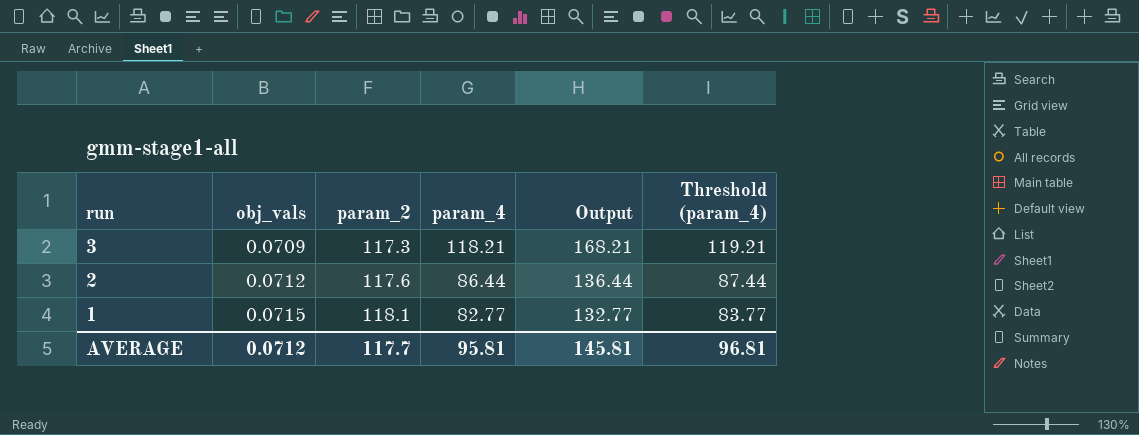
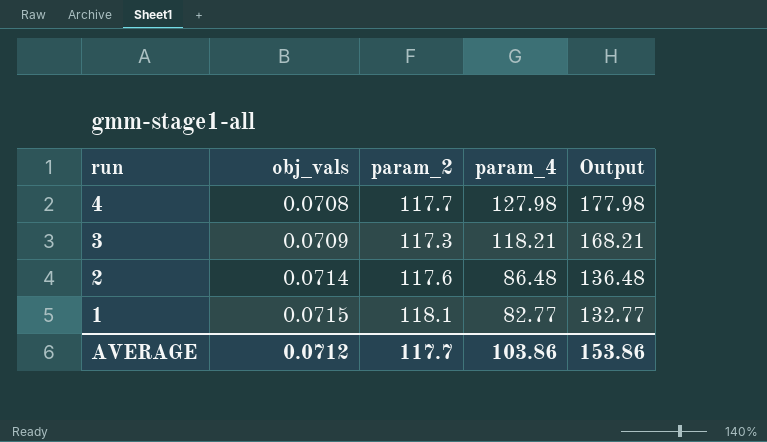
column Threshold (param_4) | formula: [param_4] + 1 -> none
row 4: none -> 0.0708 | 117.7 | 127.98 | 177.98
2 | obj_vals: 0.0712 -> 0.0714
2 | param_4: 86.44 -> 86.48
2 | Output: 136.44 -> 136.48
AVERAGE | param_4: 95.81 -> 103.86
AVERAGE | Output: 145.81 -> 153.86

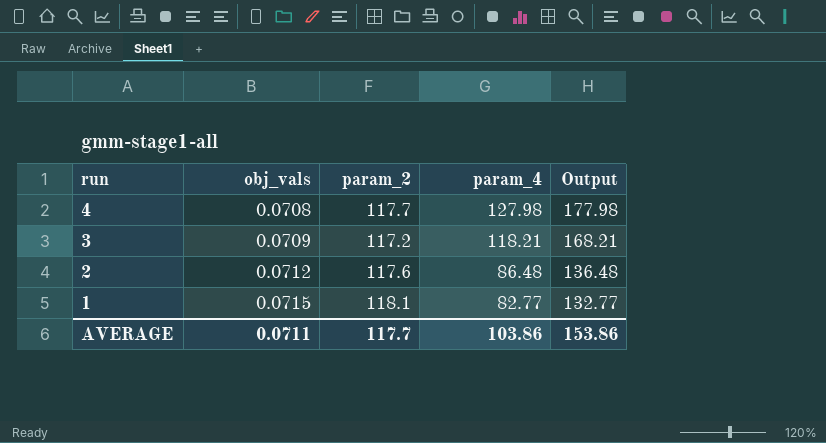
3 | param_2: 117.3 -> 117.2
2 | obj_vals: 0.0714 -> 0.0712
AVERAGE | obj_vals: 0.0712 -> 0.0711

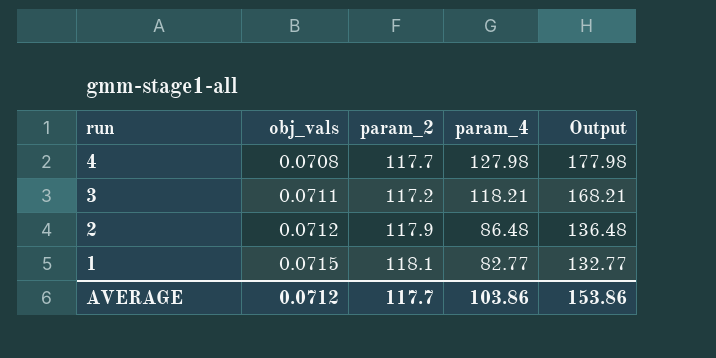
3 | obj_vals: 0.0709 -> 0.0711
2 | param_2: 117.6 -> 117.9
AVERAGE | obj_vals: 0.0711 -> 0.0712

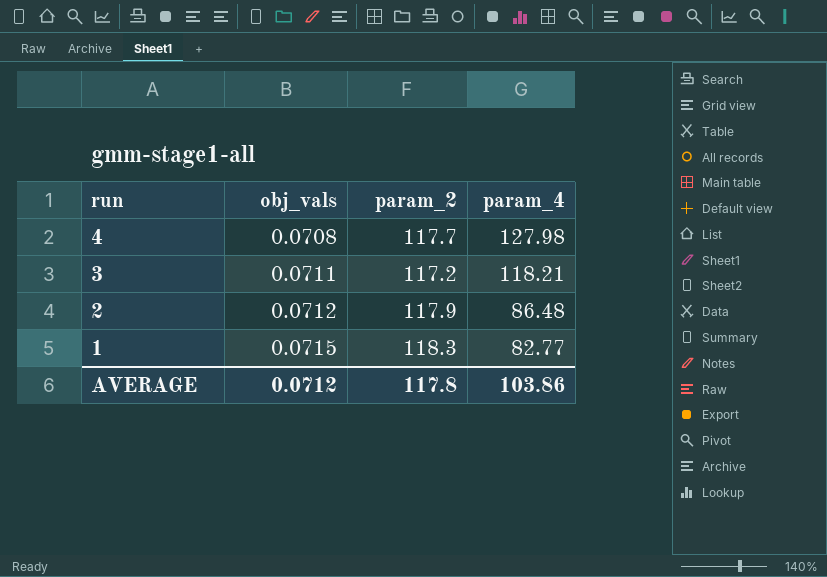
column Output | formula: [param_4] + 50 -> none
1 | param_2: 118.1 -> 118.3
AVERAGE | param_2: 117.7 -> 117.8

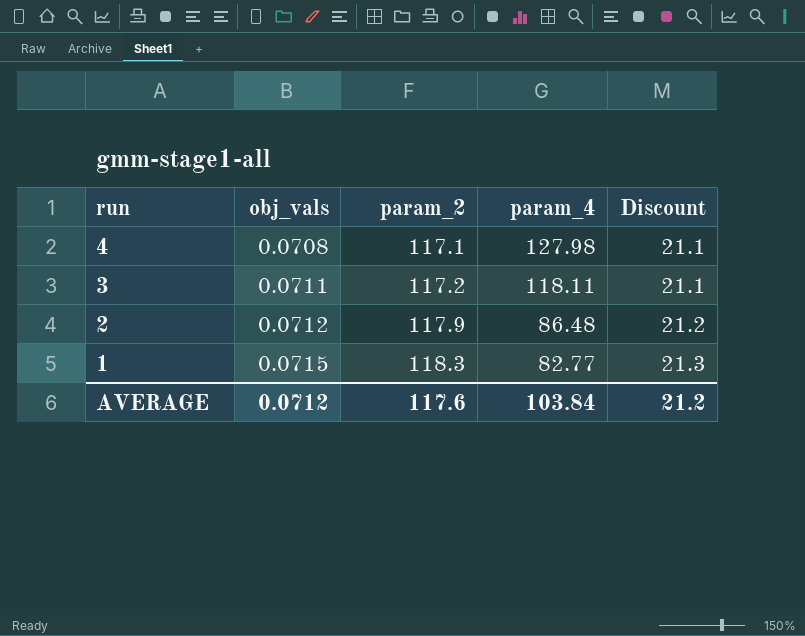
column Discount | formula: none -> [param_2] * 0.18
4 | param_2: 117.7 -> 117.1
3 | param_4: 118.21 -> 118.11
AVERAGE | param_2: 117.8 -> 117.6
AVERAGE | param_4: 103.86 -> 103.84

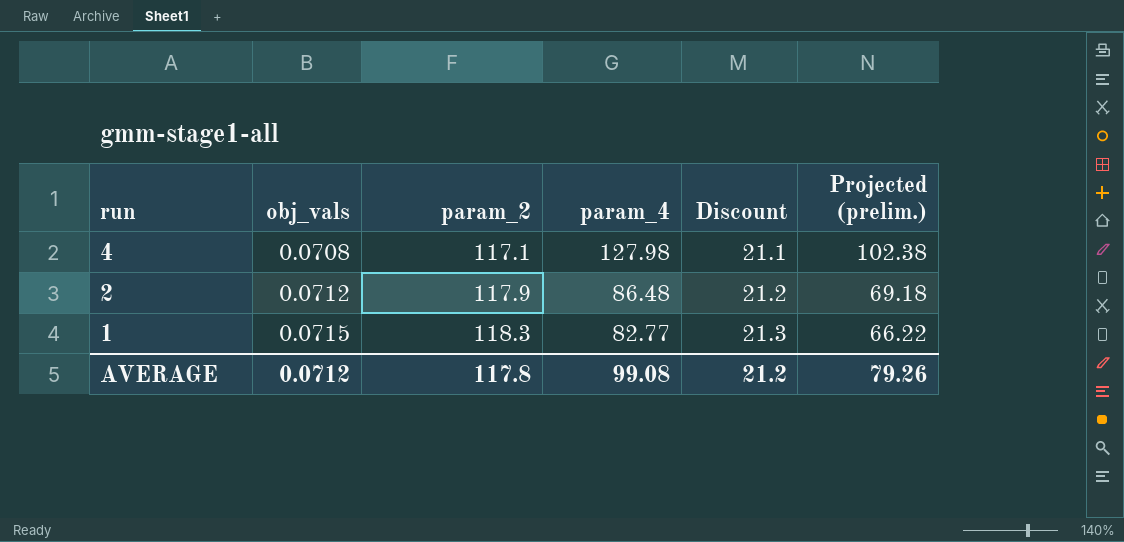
column Projected (prelim.) | formula: none -> [param_4] * 0.8
row 3: 0.0711 | 117.2 | 118.11 | 21.1 -> none
AVERAGE | param_2: 117.6 -> 117.8
AVERAGE | param_4: 103.84 -> 99.08

